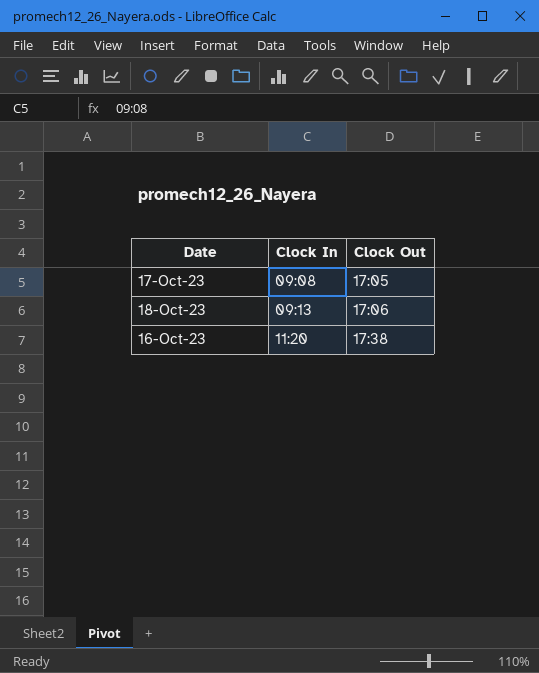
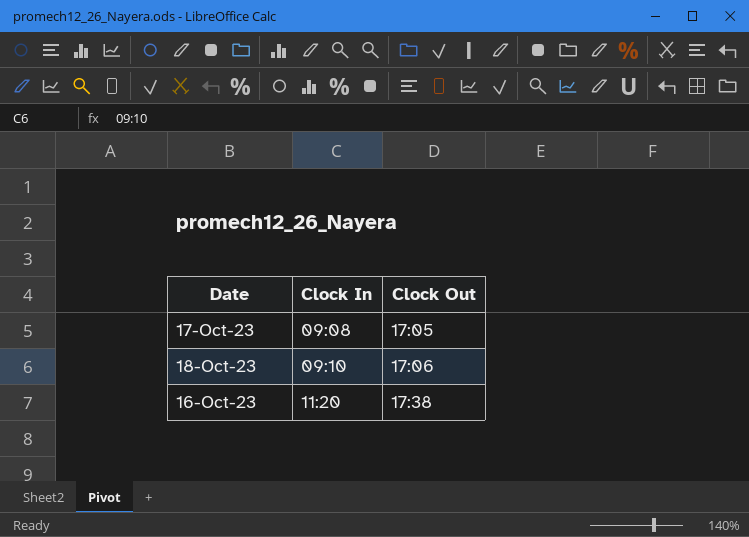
18-Oct-23 | Clock In: 09:13 -> 09:10

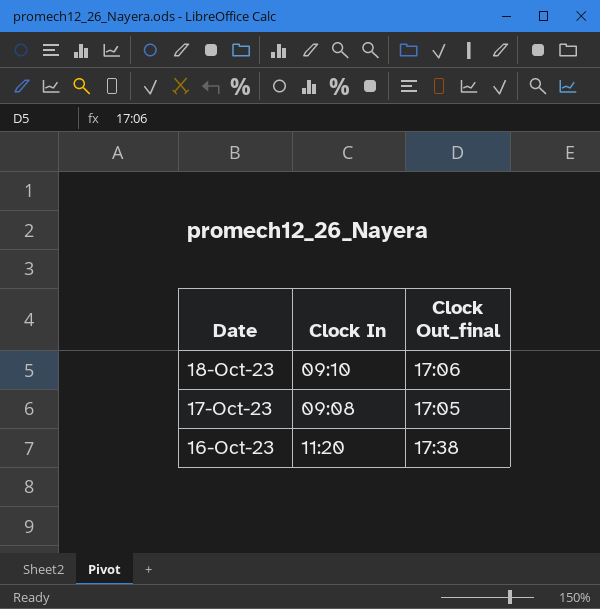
row order: Clock In ascending -> Date descending
column name: Clock Out -> Clock Out_final

